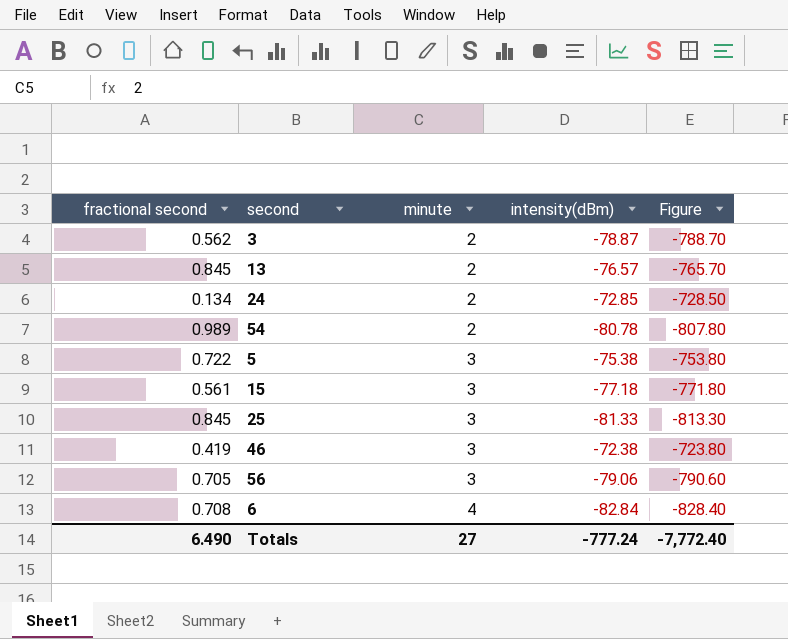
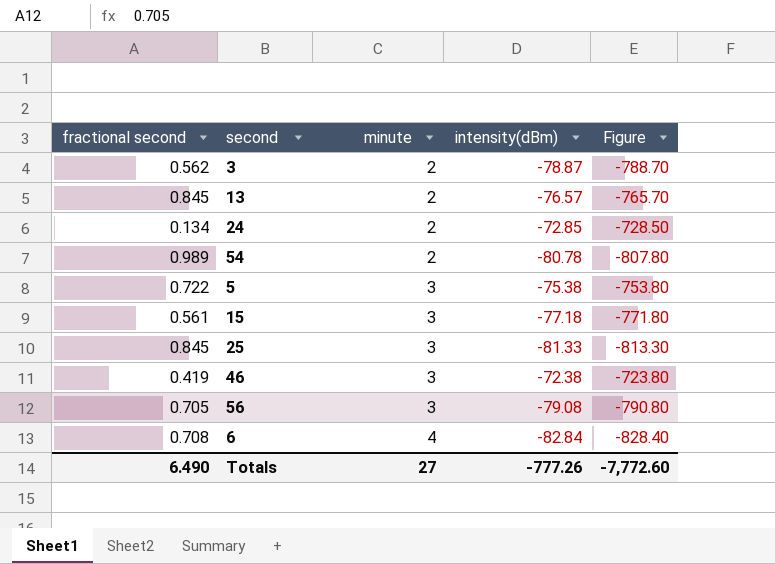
56 | intensity(dBm): -79.06 -> -79.08
56 | Figure: -790.60 -> -790.80
Totals | intensity(dBm): -777.24 -> -777.26
Totals | Figure: -7,772.40 -> -7,772.60

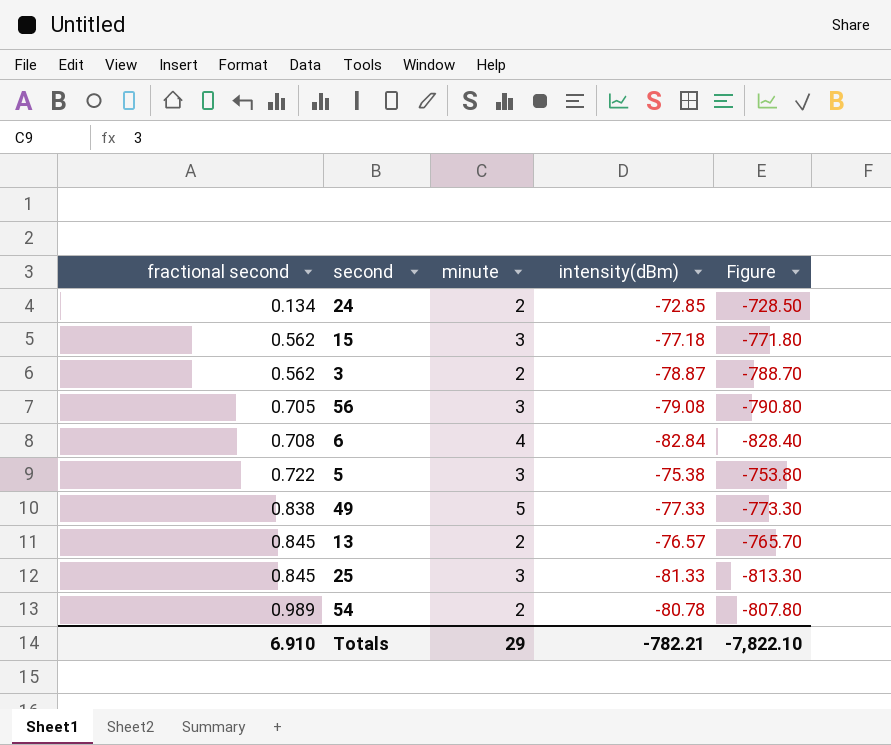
row order: minute ascending -> fractional second ascending
row 46: 0.419 | 3 | -72.38 | -723.80 -> none
15 | fractional second: 0.561 -> 0.562
row 49: none -> 0.838 | 5 | -77.33 | -773.30
Totals | fractional second: 6.490 -> 6.910
Totals | minute: 27 -> 29
Totals | intensity(dBm): -777.26 -> -782.21
Totals | Figure: -7,772.60 -> -7,822.10

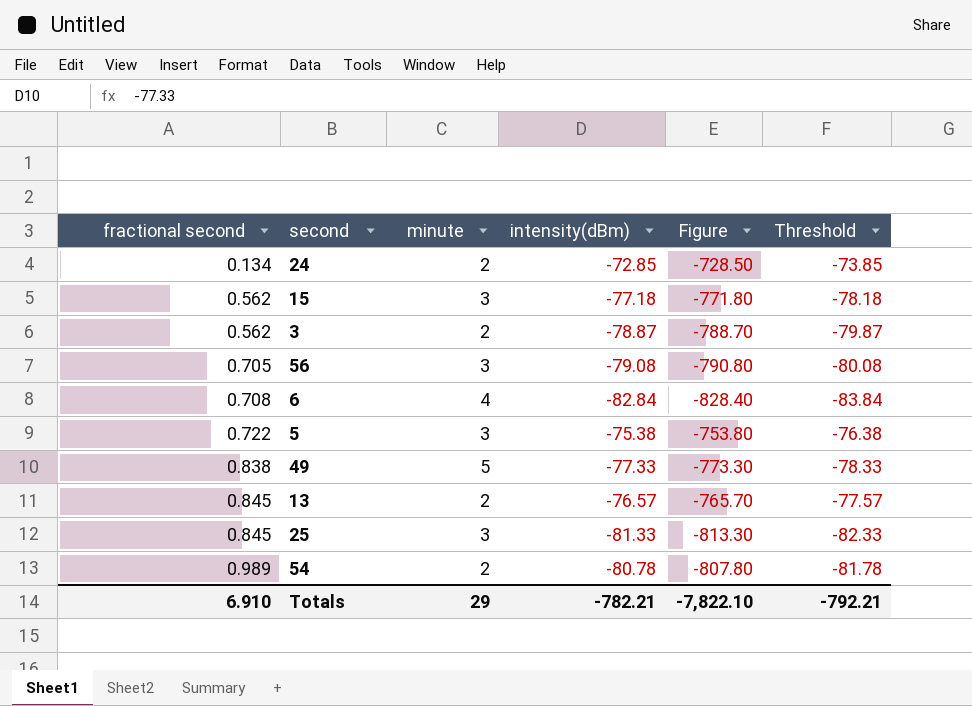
column Threshold | formula: none -> [intensity(dBm)] - 1

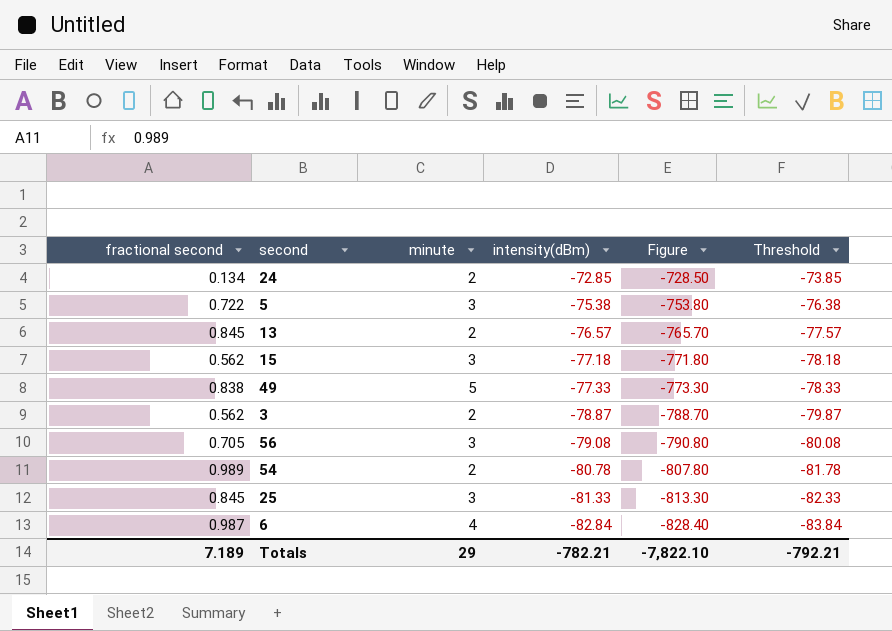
row order: fractional second ascending -> intensity(dBm) descending
6 | fractional second: 0.708 -> 0.987
Totals | fractional second: 6.910 -> 7.189

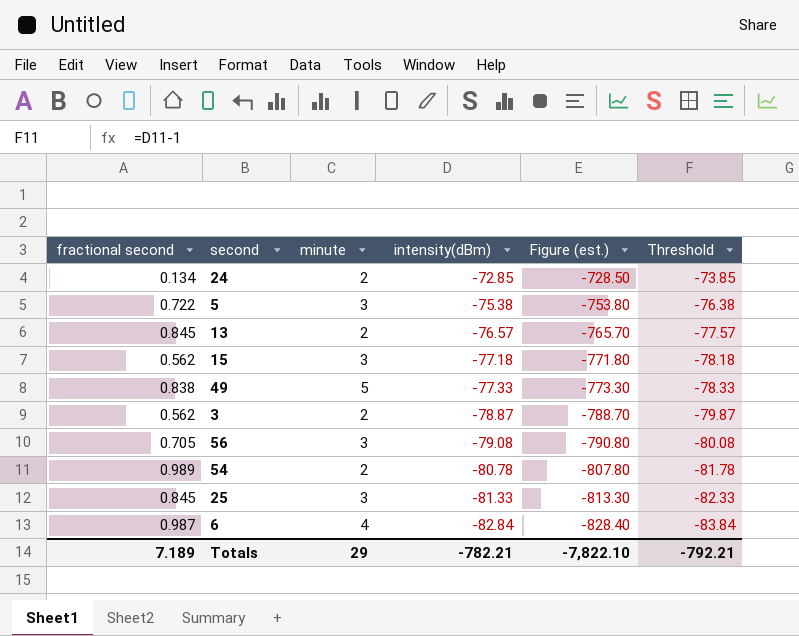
column name: Figure -> Figure (est.)

